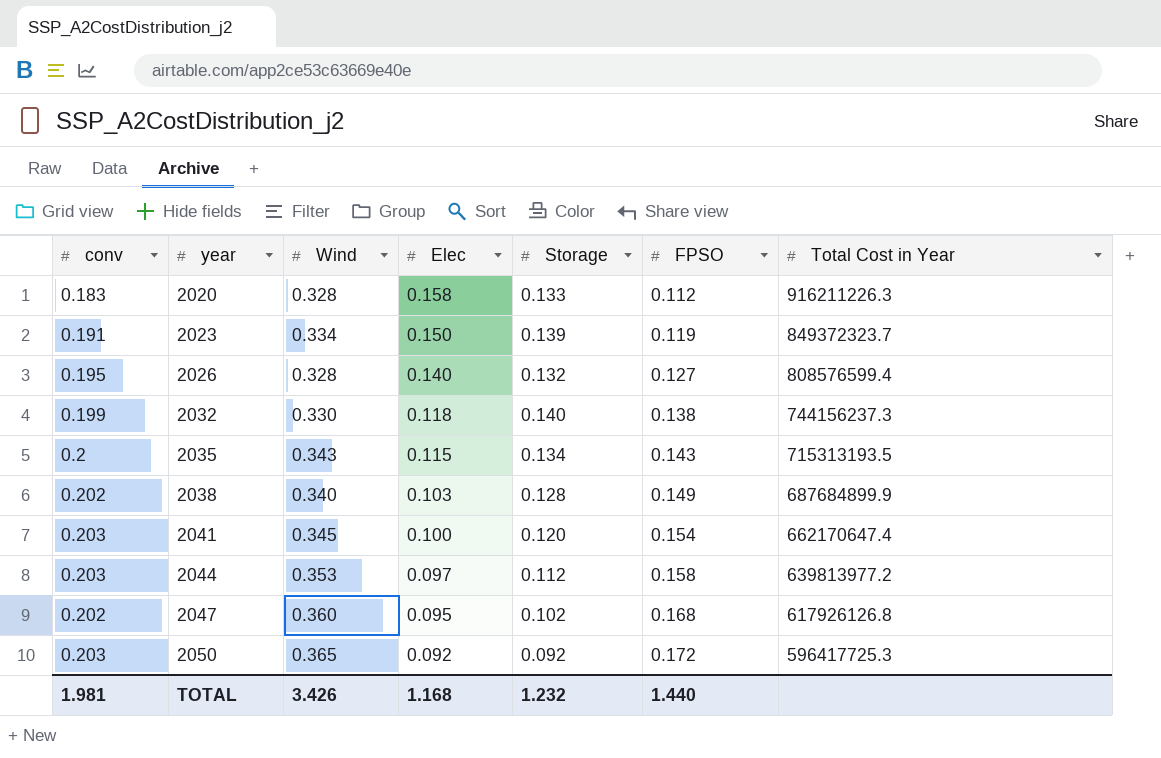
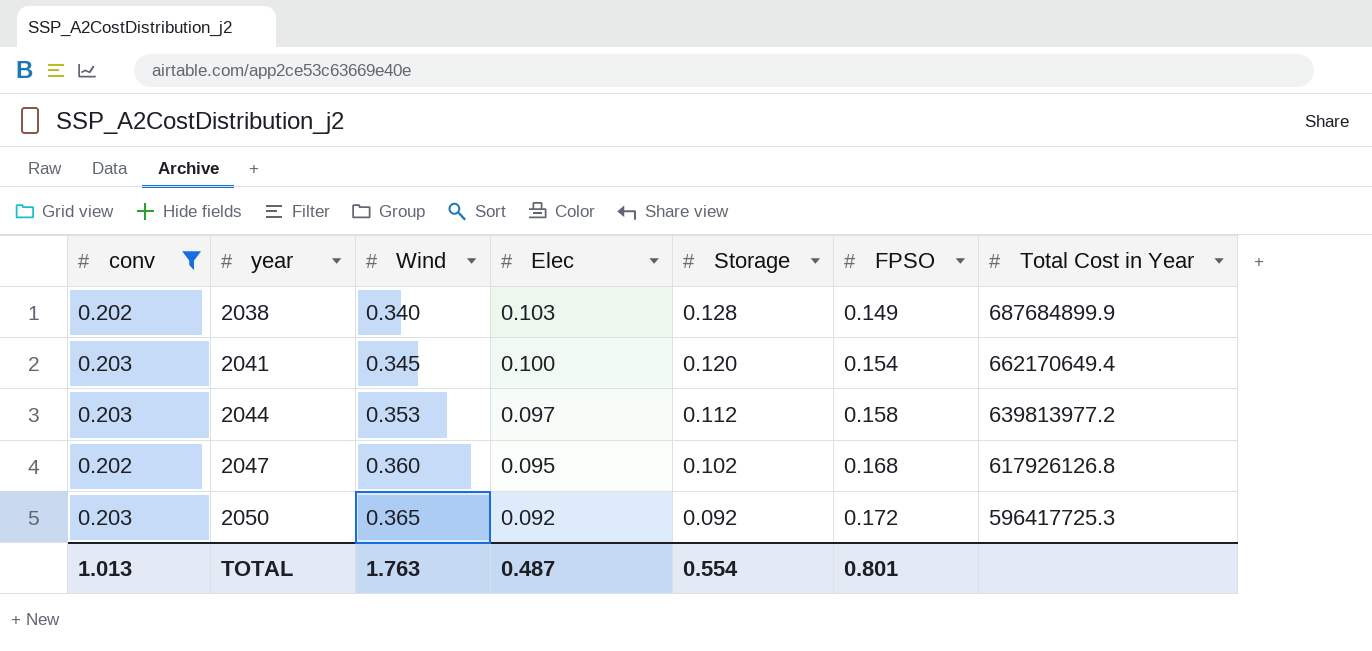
filter: none -> conv >= 0.202
2041 | Total Cost in Year: 662170647.4 -> 662170649.4
TOTAL | conv: 1.981 -> 1.013
TOTAL | Wind: 3.426 -> 1.763
TOTAL | Elec: 1.168 -> 0.487
TOTAL | Storage: 1.232 -> 0.554
TOTAL | FPSO: 1.440 -> 0.801

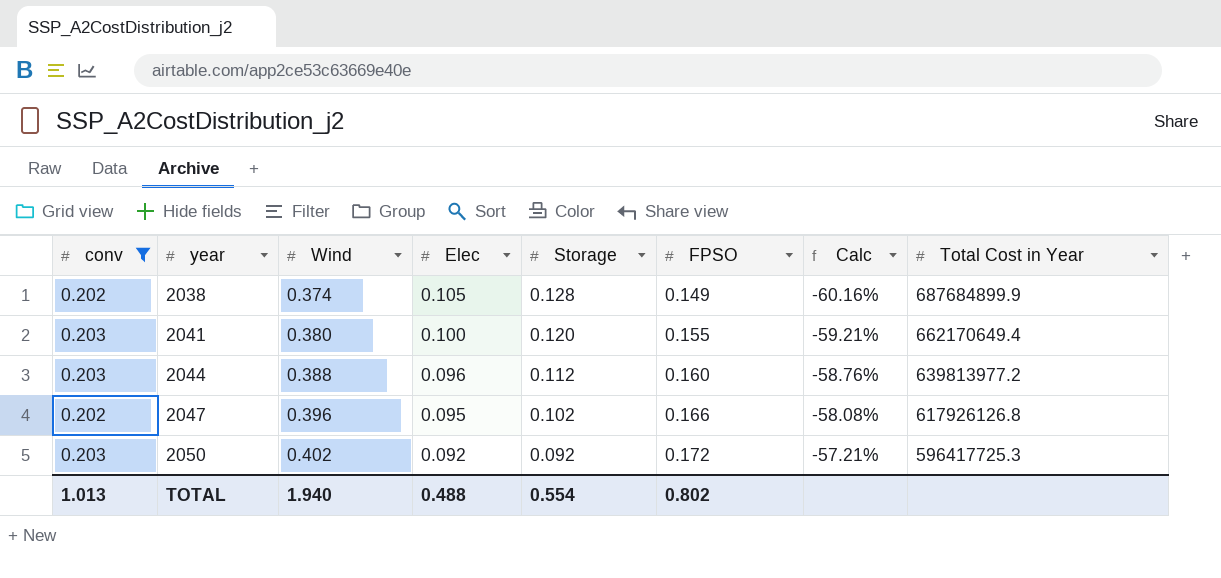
column Calc | formula: none -> ([FPSO] - [Wind]) / [Wind]
2038 | Wind: 0.340 -> 0.374
2038 | Elec: 0.103 -> 0.105
2041 | Wind: 0.345 -> 0.380
2041 | FPSO: 0.154 -> 0.155
2044 | Wind: 0.353 -> 0.388
2044 | Elec: 0.097 -> 0.096
2044 | FPSO: 0.158 -> 0.160
2047 | Wind: 0.360 -> 0.396
2047 | FPSO: 0.168 -> 0.166
2050 | Wind: 0.365 -> 0.402
TOTAL | Wind: 1.763 -> 1.940
TOTAL | Elec: 0.487 -> 0.488
TOTAL | FPSO: 0.801 -> 0.802

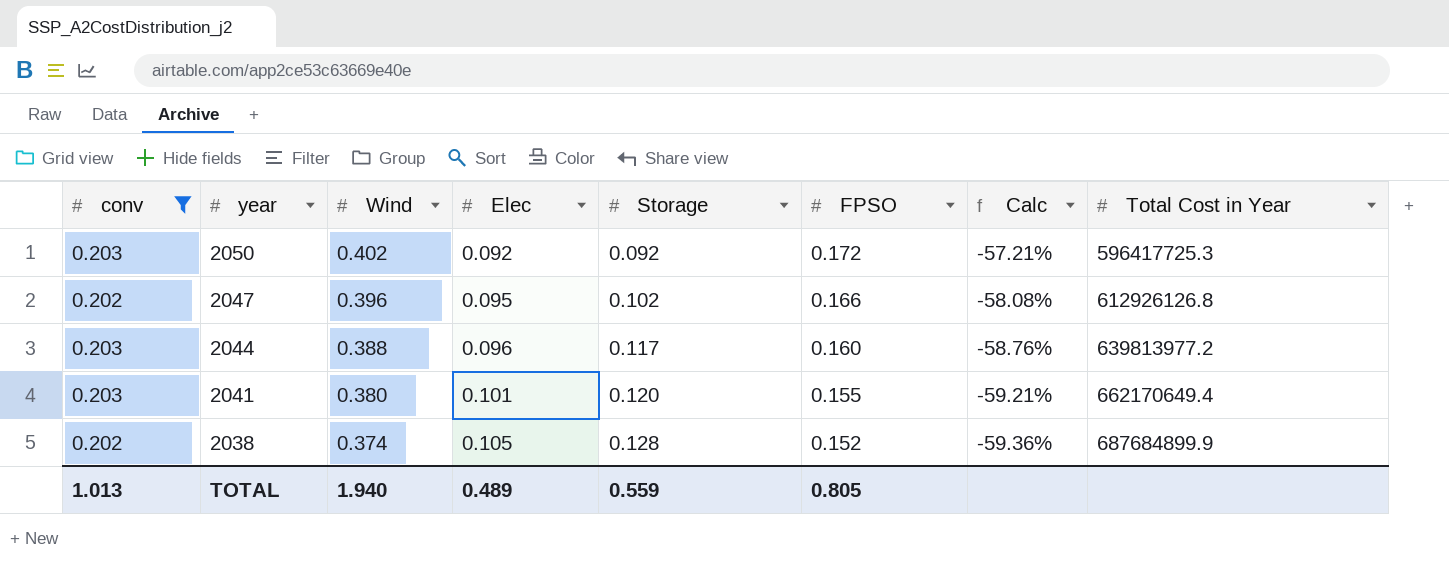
row order: year ascending -> year descending
2047 | Total Cost in Year: 617926126.8 -> 612926126.8
2044 | Storage: 0.112 -> 0.117
2041 | Elec: 0.100 -> 0.101
2038 | FPSO: 0.149 -> 0.152
2038 | Calc: -60.16% -> -59.36%
TOTAL | Elec: 0.488 -> 0.489
TOTAL | Storage: 0.554 -> 0.559
TOTAL | FPSO: 0.802 -> 0.805

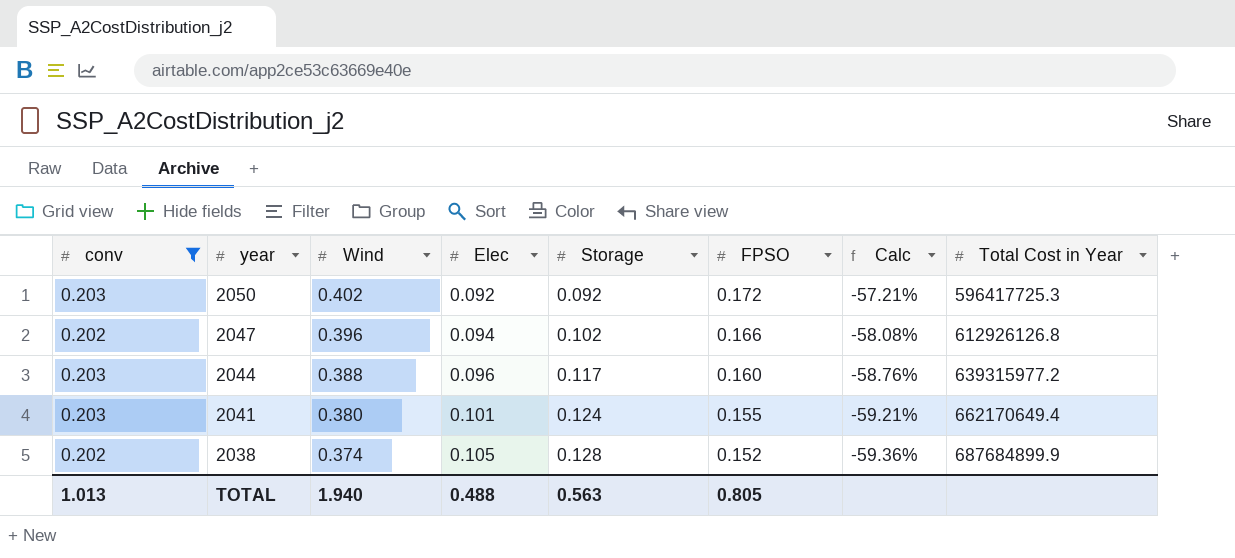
2047 | Elec: 0.095 -> 0.094
2044 | Total Cost in Year: 639813977.2 -> 639315977.2
2041 | Storage: 0.120 -> 0.124
TOTAL | Elec: 0.489 -> 0.488
TOTAL | Storage: 0.559 -> 0.563

